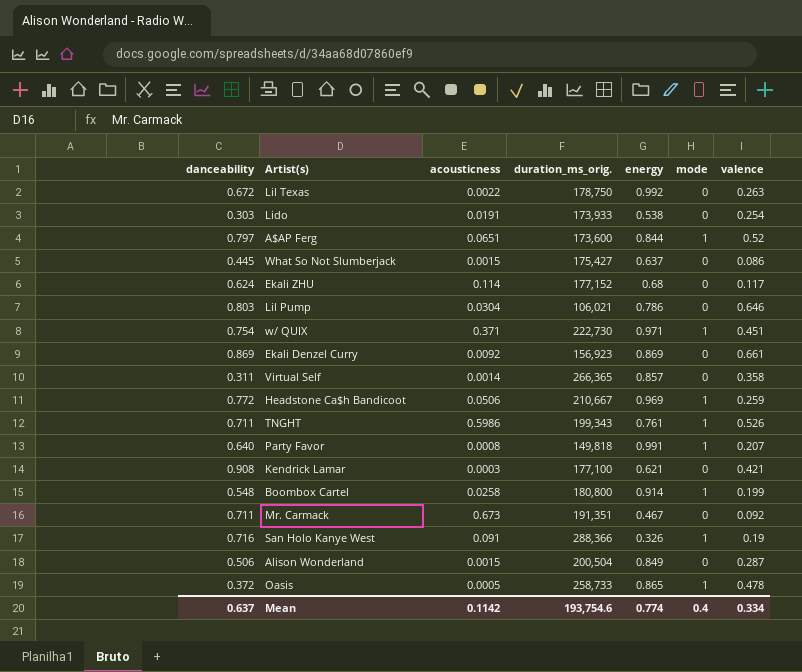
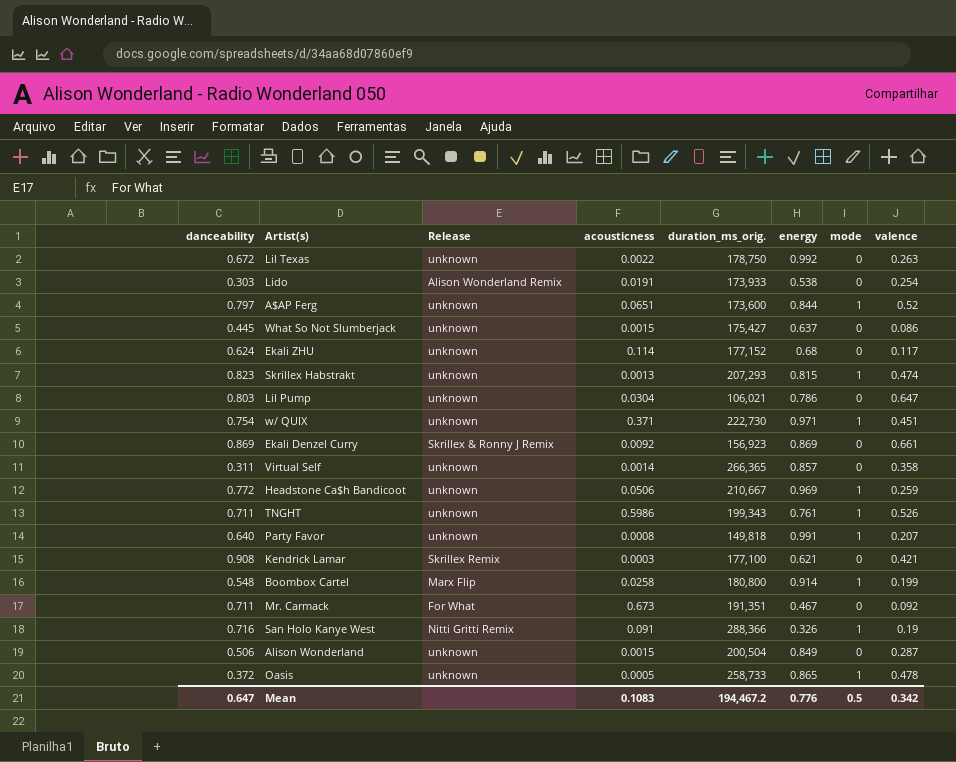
column Release | position: none -> 3
row Skrillex Habstrakt: none -> 0.823 | unknown | 0.0013 | 207,293 | 0.815 | 1 | 0.474
Lil Pump | valence: 0.646 -> 0.647
Mean | danceability: 0.637 -> 0.647
Mean | acousticness: 0.1142 -> 0.1083
Mean | duration_ms_orig.: 193,754.6 -> 194,467.2
Mean | energy: 0.774 -> 0.776
Mean | mode: 0.4 -> 0.5
Mean | valence: 0.334 -> 0.342

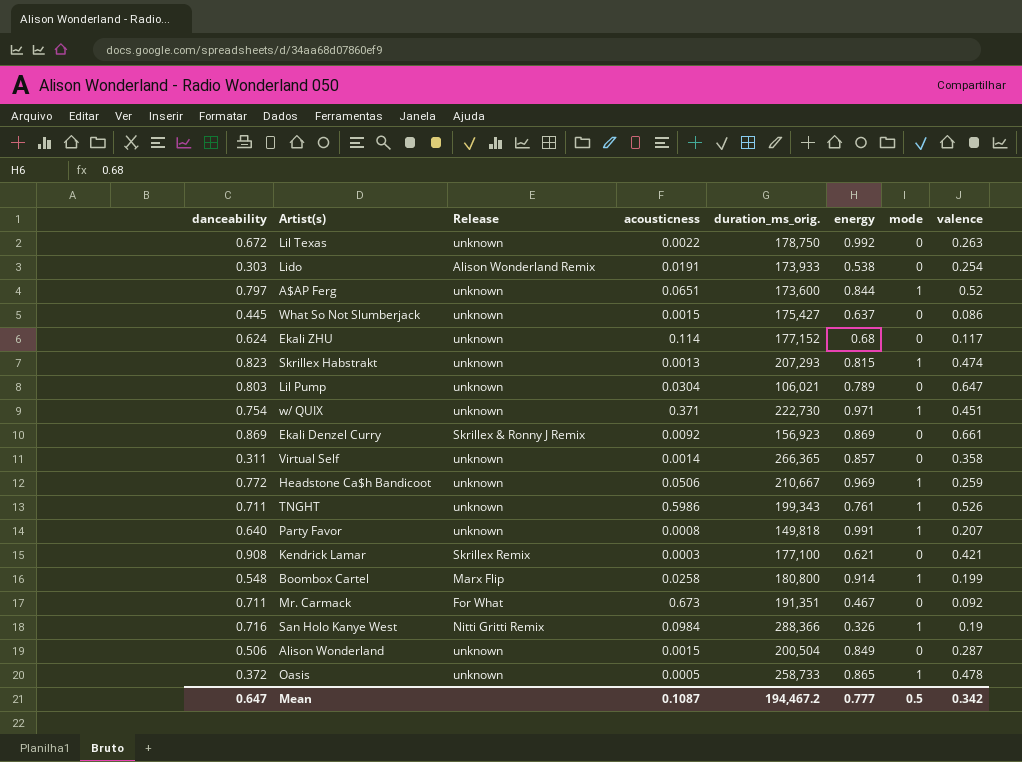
Lil Pump | energy: 0.786 -> 0.789
San Holo Kanye West | acousticness: 0.091 -> 0.0984
Mean | acousticness: 0.1083 -> 0.1087
Mean | energy: 0.776 -> 0.777

